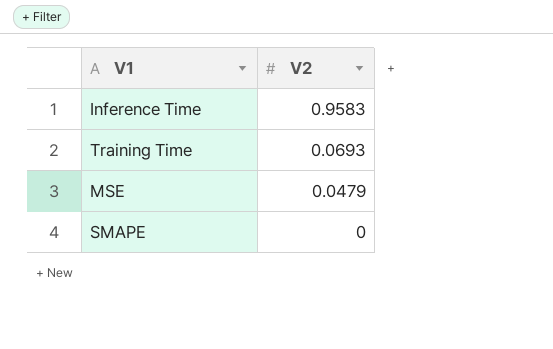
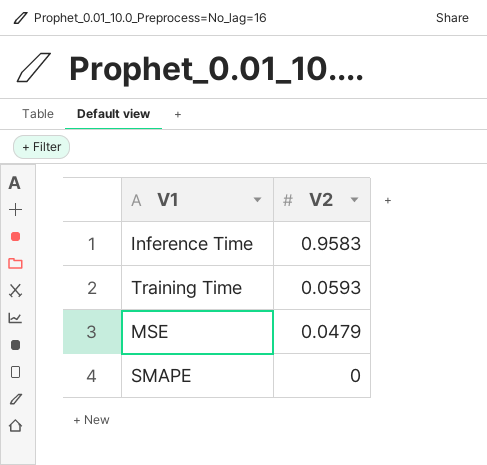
Training Time | V2: 0.0693 -> 0.0593

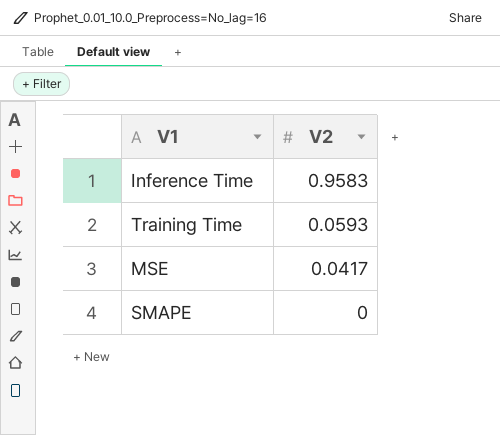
MSE | V2: 0.0479 -> 0.0417

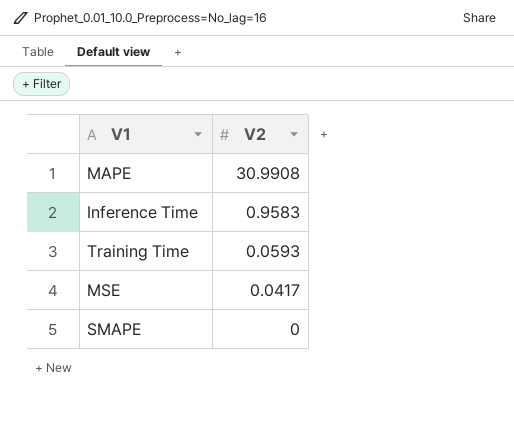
row MAPE: none -> 30.9908

